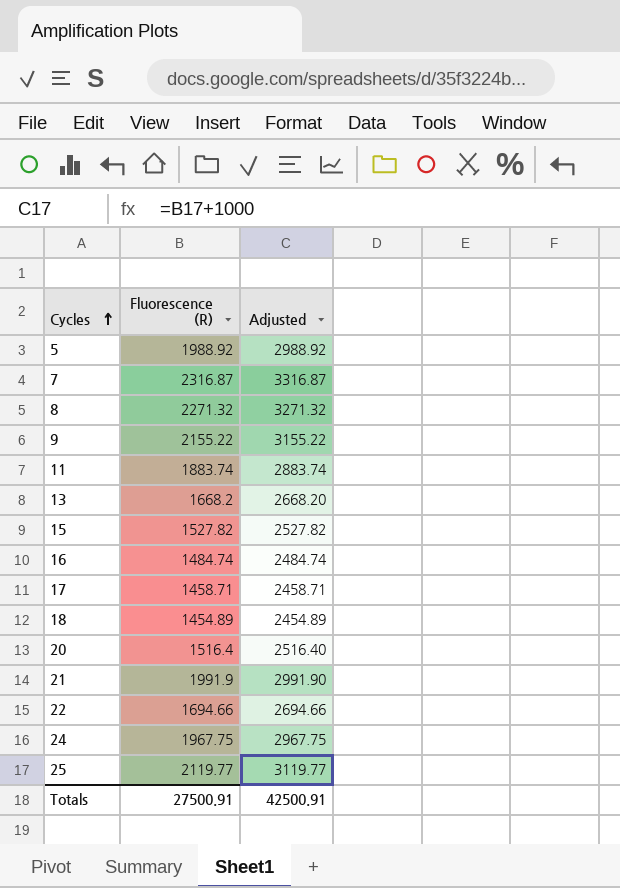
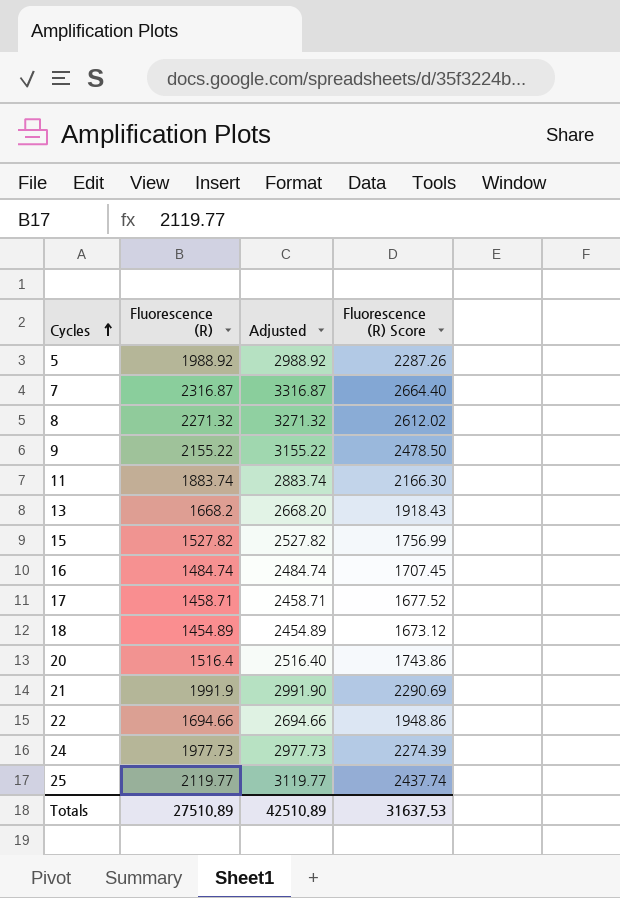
column Fluorescence (R) Score | formula: none -> [Fluorescence (R)] * 1.15
24 | Fluorescence (R): 1967.75 -> 1977.73
24 | Adjusted: 2967.75 -> 2977.73
Totals | Fluorescence (R): 27500.91 -> 27510.89
Totals | Adjusted: 42500.91 -> 42510.89

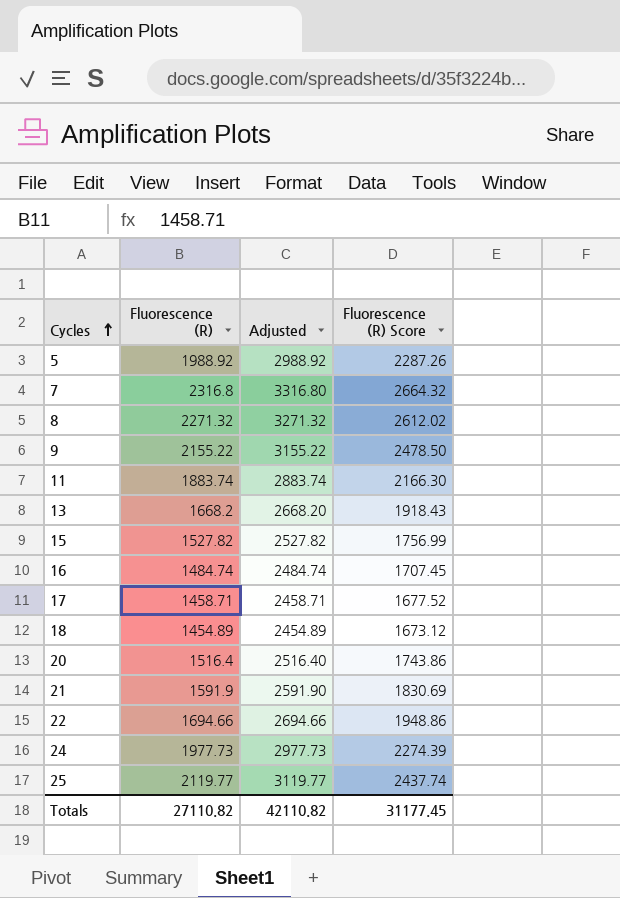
7 | Fluorescence (R): 2316.87 -> 2316.8
7 | Adjusted: 3316.87 -> 3316.80
7 | Fluorescence (R) Score: 2664.40 -> 2664.32
21 | Fluorescence (R): 1991.9 -> 1591.9
21 | Adjusted: 2991.90 -> 2591.90
21 | Fluorescence (R) Score: 2290.69 -> 1830.69
Totals | Fluorescence (R): 27510.89 -> 27110.82
Totals | Adjusted: 42510.89 -> 42110.82
Totals | Fluorescence (R) Score: 31637.53 -> 31177.45

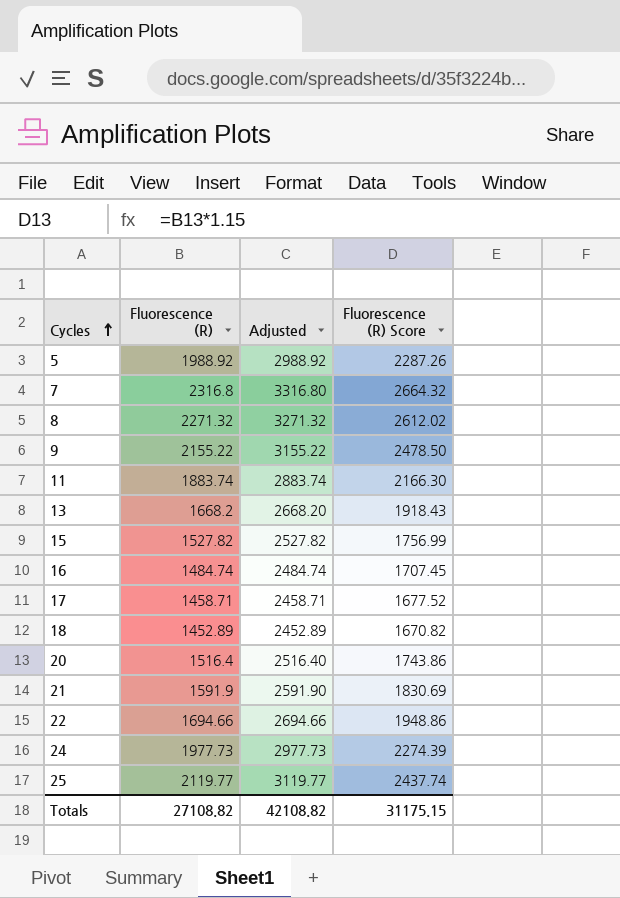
18 | Fluorescence (R): 1454.89 -> 1452.89
18 | Adjusted: 2454.89 -> 2452.89
18 | Fluorescence (R) Score: 1673.12 -> 1670.82
Totals | Fluorescence (R): 27110.82 -> 27108.82
Totals | Adjusted: 42110.82 -> 42108.82
Totals | Fluorescence (R) Score: 31177.45 -> 31175.15

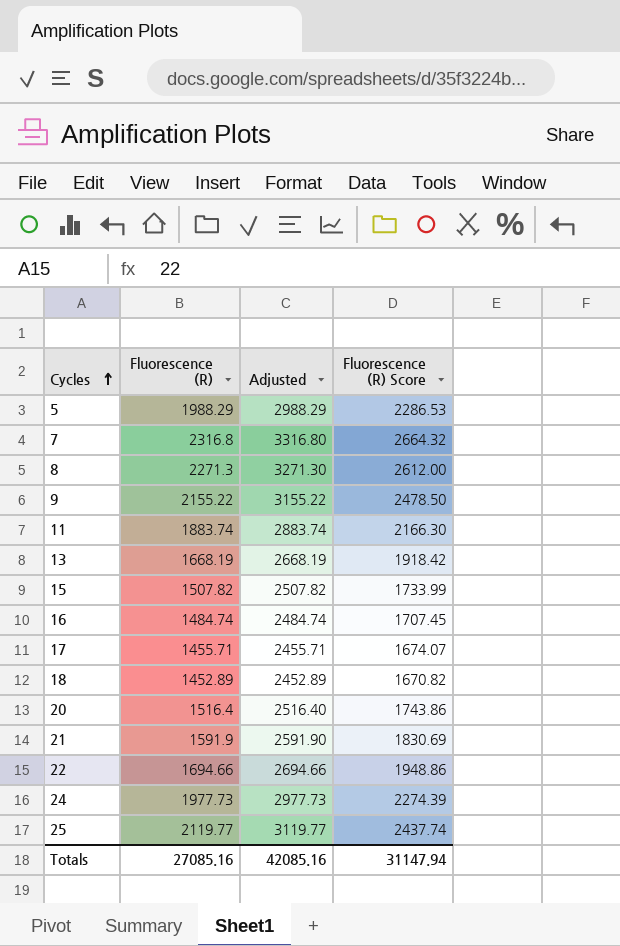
5 | Fluorescence (R): 1988.92 -> 1988.29
5 | Adjusted: 2988.92 -> 2988.29
5 | Fluorescence (R) Score: 2287.26 -> 2286.53
8 | Fluorescence (R): 2271.32 -> 2271.3
8 | Adjusted: 3271.32 -> 3271.30
8 | Fluorescence (R) Score: 2612.02 -> 2612.00
13 | Fluorescence (R): 1668.2 -> 1668.19
13 | Adjusted: 2668.20 -> 2668.19
13 | Fluorescence (R) Score: 1918.43 -> 1918.42
15 | Fluorescence (R): 1527.82 -> 1507.82
15 | Adjusted: 2527.82 -> 2507.82
15 | Fluorescence (R) Score: 1756.99 -> 1733.99
17 | Fluorescence (R): 1458.71 -> 1455.71
17 | Adjusted: 2458.71 -> 2455.71
17 | Fluorescence (R) Score: 1677.52 -> 1674.07
Totals | Fluorescence (R): 27108.82 -> 27085.16
Totals | Adjusted: 42108.82 -> 42085.16
Totals | Fluorescence (R) Score: 31175.15 -> 31147.94

